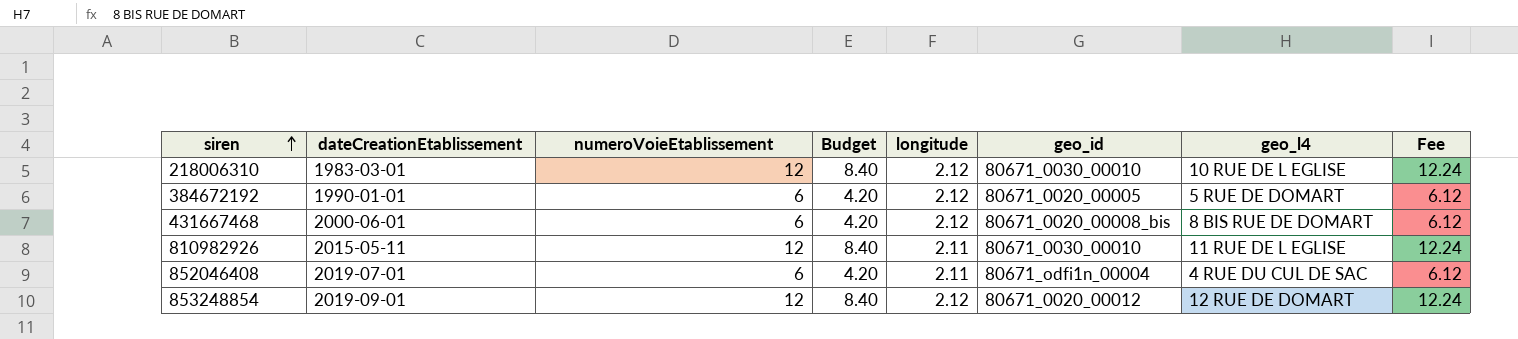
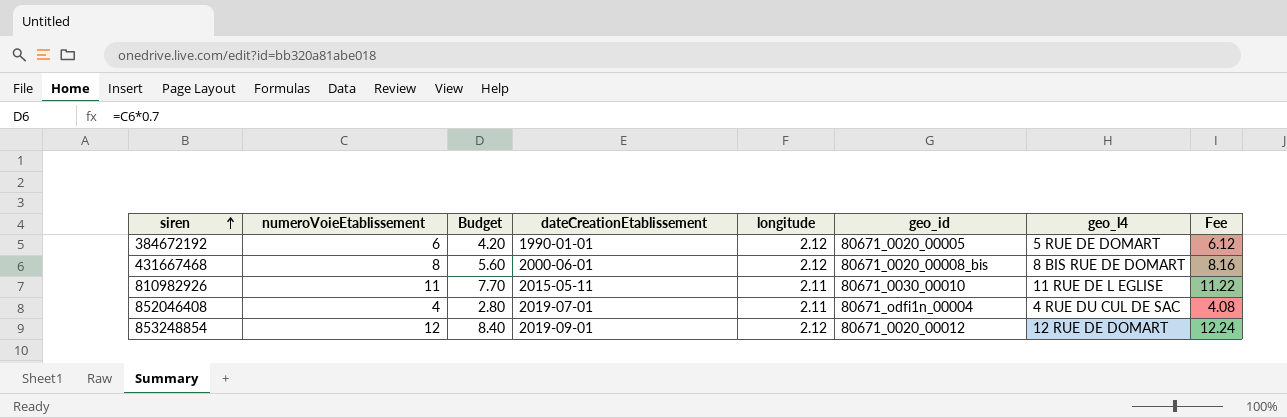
column dateCreationEtablissement | position: 2 -> 4
row 218006310: 1983-03-01 | 12 | 8.40 | 2.12 | 80671_0030_00010 | 10 RUE DE L EGLISE | 12.24 -> none
431667468 | numeroVoieEtablissement: 6 -> 8
431667468 | Budget: 4.20 -> 5.60
431667468 | Fee: 6.12 -> 8.16
810982926 | numeroVoieEtablissement: 12 -> 11
810982926 | Budget: 8.40 -> 7.70
810982926 | Fee: 12.24 -> 11.22
852046408 | numeroVoieEtablissement: 6 -> 4
852046408 | Budget: 4.20 -> 2.80
852046408 | Fee: 6.12 -> 4.08

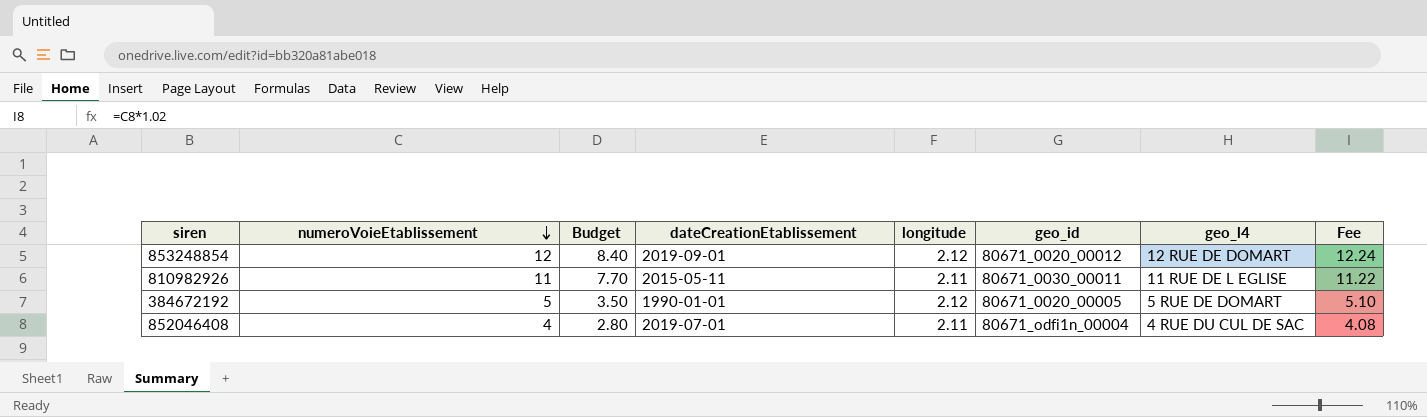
row order: siren ascending -> numeroVoieEtablissement descending
row 431667468: 8 | 5.60 | 2000-06-01 | 2.12 | 80671_0020_00008_bis | 8 BIS RUE DE DOMART | 8.16 -> none
810982926 | geo_id: 80671_0030_00010 -> 80671_0030_00011
384672192 | numeroVoieEtablissement: 6 -> 5
384672192 | Budget: 4.20 -> 3.50
384672192 | Fee: 6.12 -> 5.10

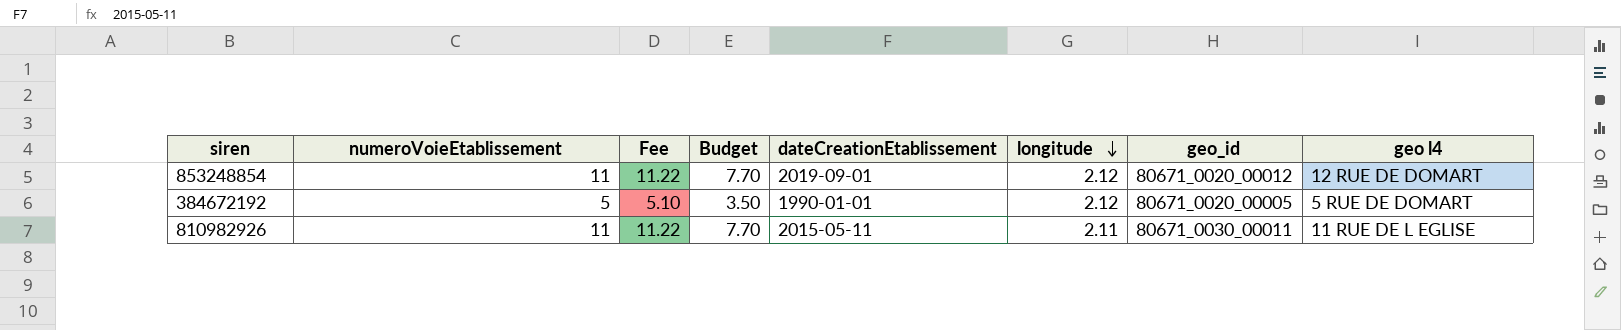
row order: numeroVoieEtablissement descending -> longitude descending
column Fee | position: 8 -> 3
column name: geo_l4 -> geo l4
row 852046408: 4 | 2.80 | 2019-07-01 | 2.11 | 80671_odfi1n_00004 | 4 RUE DU CUL DE SAC | 4.08 -> none
853248854 | numeroVoieEtablissement: 12 -> 11
853248854 | Fee: 12.24 -> 11.22
853248854 | Budget: 8.40 -> 7.70

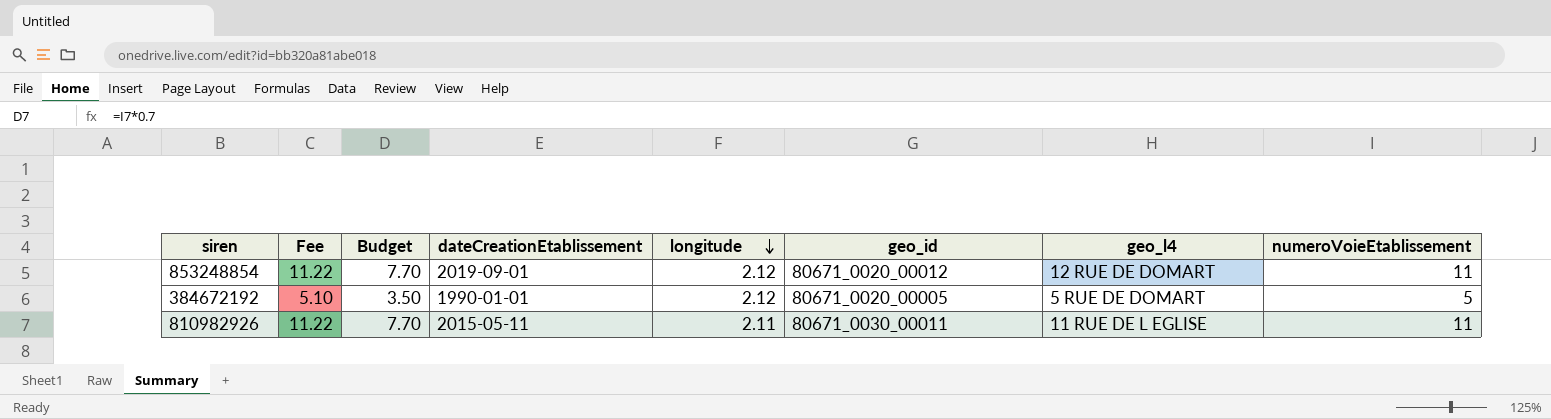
column name: geo l4 -> geo_l4
column numeroVoieEtablissement | position: 2 -> 8

